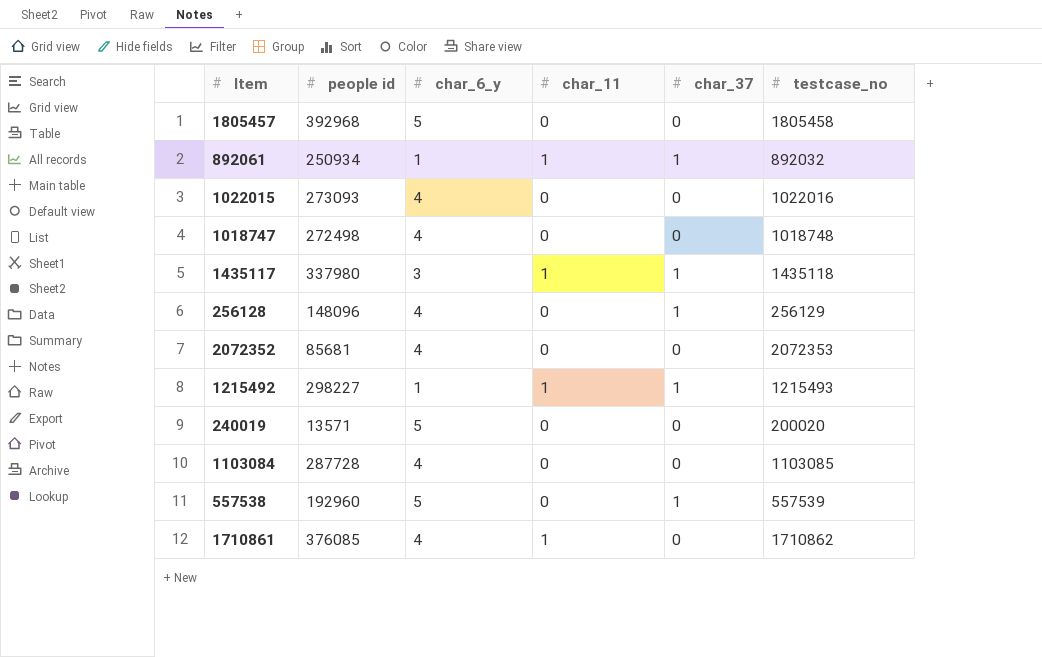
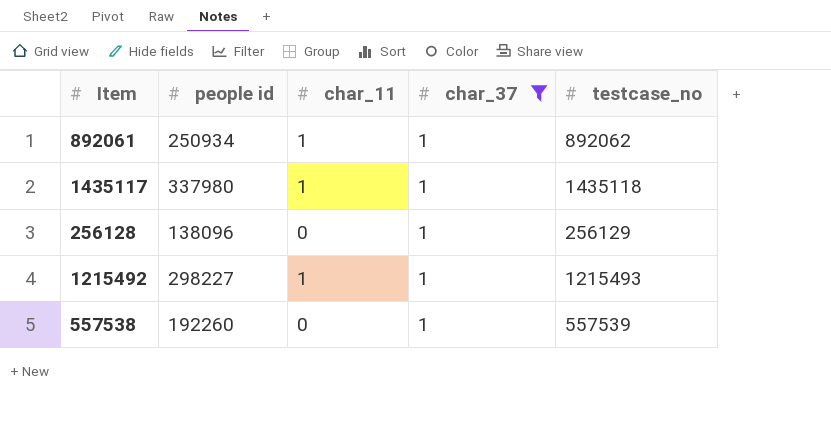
filter: none -> char_37 = 1
column char_6_y | position: 3 -> none
892061 | testcase_no: 892032 -> 892062
256128 | people id: 148096 -> 138096
557538 | people id: 192960 -> 192260

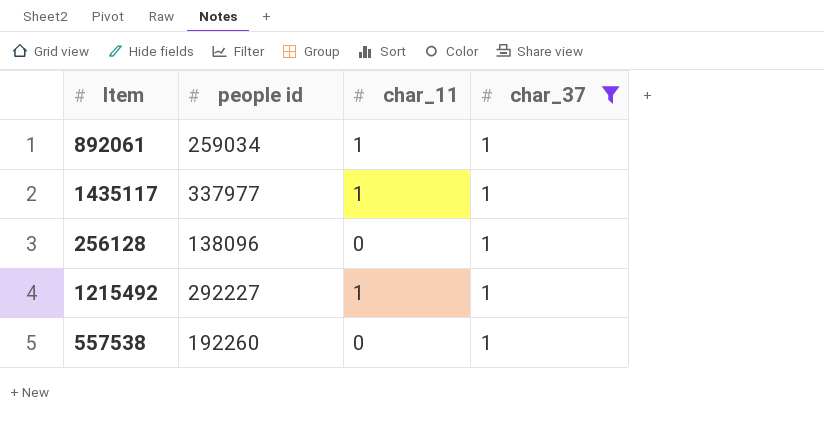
column testcase_no | position: 5 -> none
892061 | people id: 250934 -> 259034
1435117 | people id: 337980 -> 337977
1215492 | people id: 298227 -> 292227

